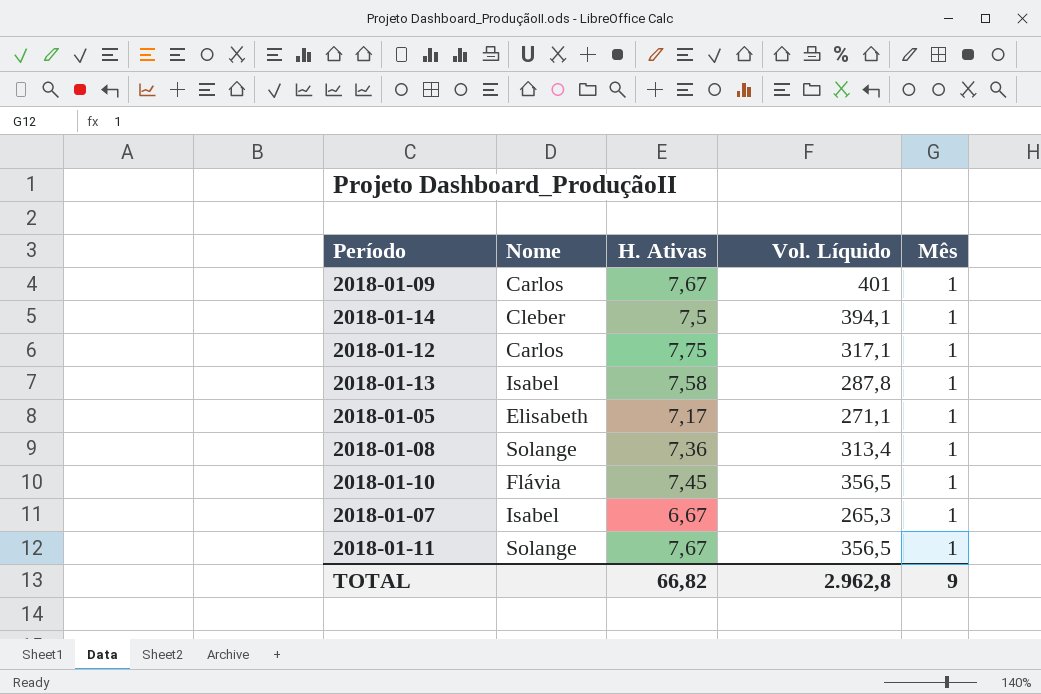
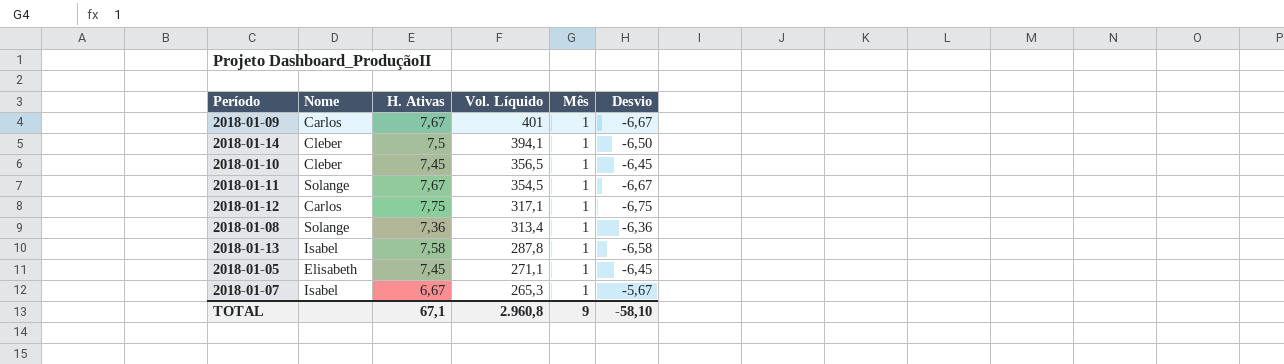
row order: none -> Vol. Líquido descending
column Desvio | formula: none -> [Mês] - [H. Ativas]
2018-01-10 | Nome: Flávia -> Cleber
2018-01-11 | Vol. Líquido: 356,5 -> 354,5
2018-01-05 | H. Ativas: 7,17 -> 7,45
TOTAL | H. Ativas: 66,82 -> 67,1
TOTAL | Vol. Líquido: 2.962,8 -> 2.960,8

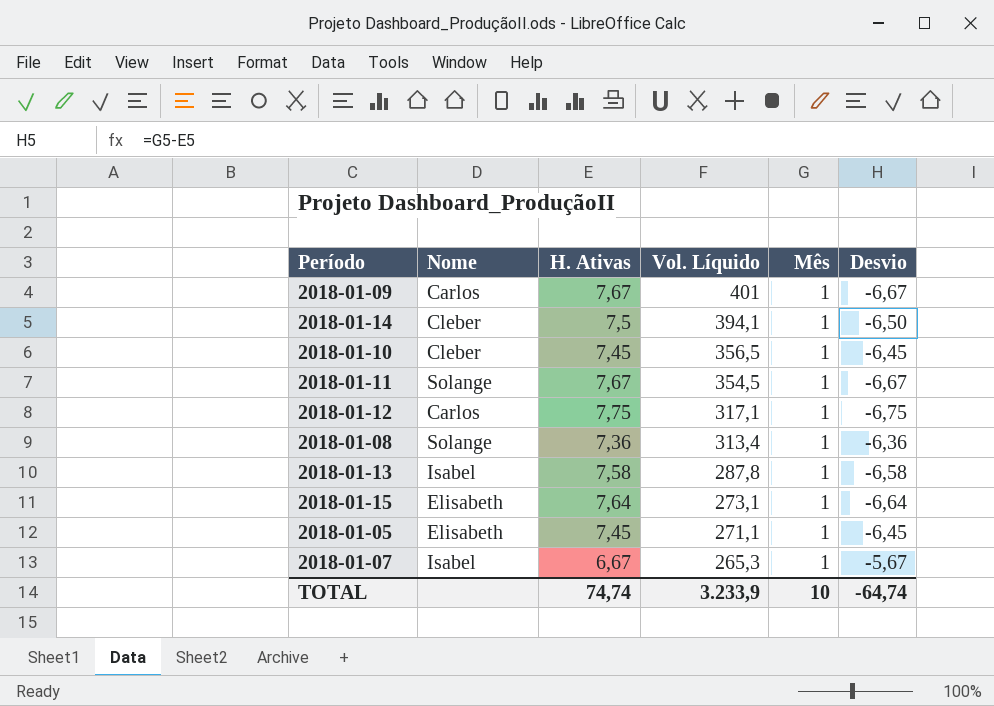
row 2018-01-15: none -> Elisabeth | 7,64 | 273,1 | 1 | -6,64
TOTAL | H. Ativas: 67,1 -> 74,74
TOTAL | Vol. Líquido: 2.960,8 -> 3.233,9
TOTAL | Mês: 9 -> 10
TOTAL | Desvio: -58,10 -> -64,74

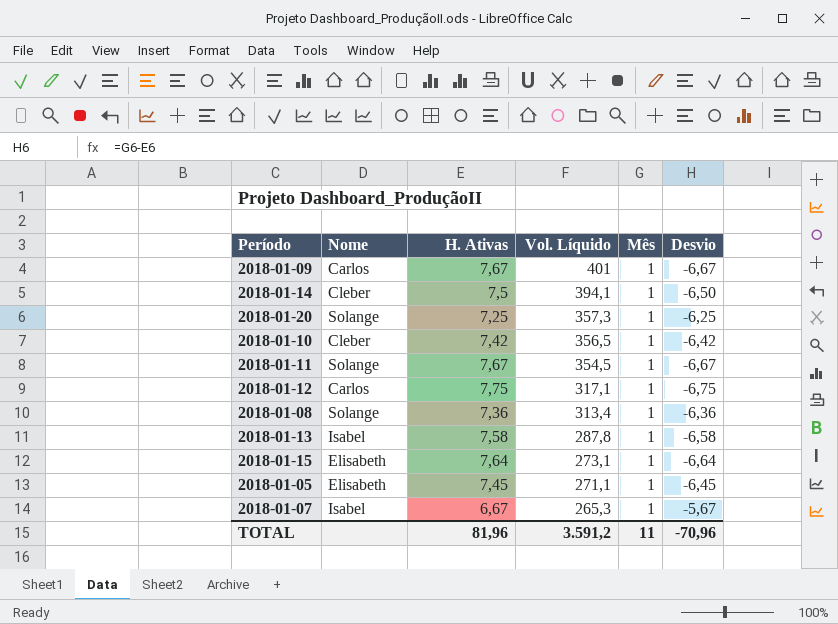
row 2018-01-20: none -> Solange | 7,25 | 357,3 | 1 | -6,25
2018-01-10 | H. Ativas: 7,45 -> 7,42
2018-01-10 | Desvio: -6,45 -> -6,42
TOTAL | H. Ativas: 74,74 -> 81,96
TOTAL | Vol. Líquido: 3.233,9 -> 3.591,2
TOTAL | Mês: 10 -> 11
TOTAL | Desvio: -64,74 -> -70,96

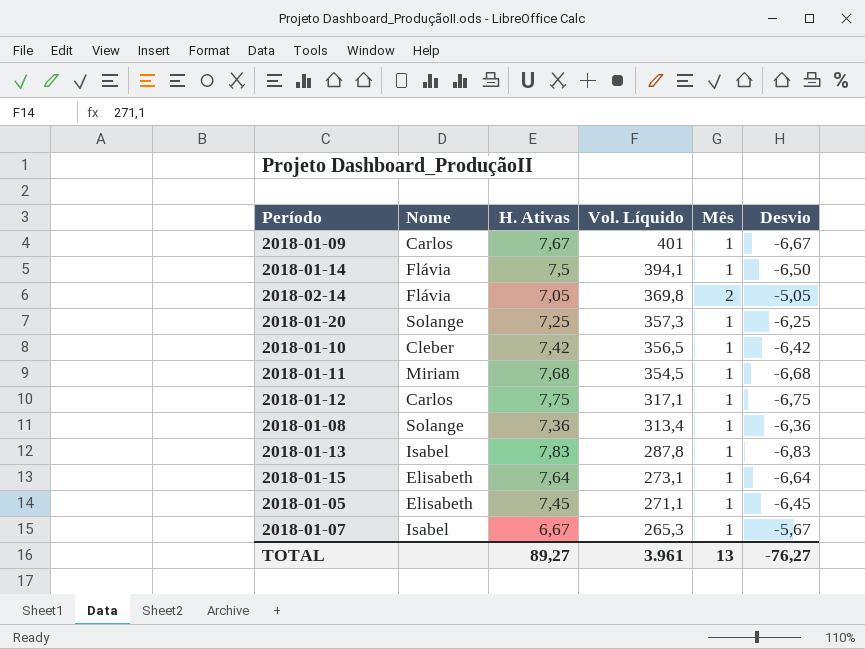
2018-01-14 | Nome: Cleber -> Flávia
row 2018-02-14: none -> Flávia | 7,05 | 369,8 | 2 | -5,05
2018-01-11 | Nome: Solange -> Miriam
2018-01-11 | H. Ativas: 7,67 -> 7,68
2018-01-11 | Desvio: -6,67 -> -6,68
2018-01-13 | H. Ativas: 7,58 -> 7,83
2018-01-13 | Desvio: -6,58 -> -6,83
TOTAL | H. Ativas: 81,96 -> 89,27
TOTAL | Vol. Líquido: 3.591,2 -> 3.961
TOTAL | Mês: 11 -> 13
TOTAL | Desvio: -70,96 -> -76,27

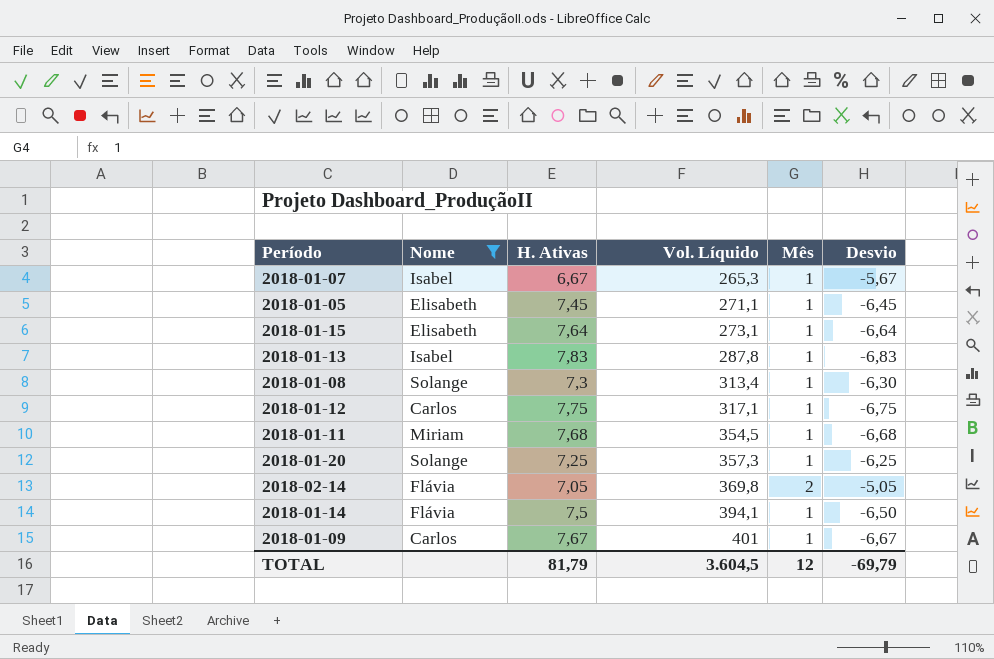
filter: none -> Nome != Cleber
row order: Vol. Líquido descending -> Vol. Líquido ascending
2018-01-08 | H. Ativas: 7,36 -> 7,3
2018-01-08 | Desvio: -6,36 -> -6,30
TOTAL | H. Ativas: 89,27 -> 81,79
TOTAL | Vol. Líquido: 3.961 -> 3.604,5
TOTAL | Mês: 13 -> 12
TOTAL | Desvio: -76,27 -> -69,79

